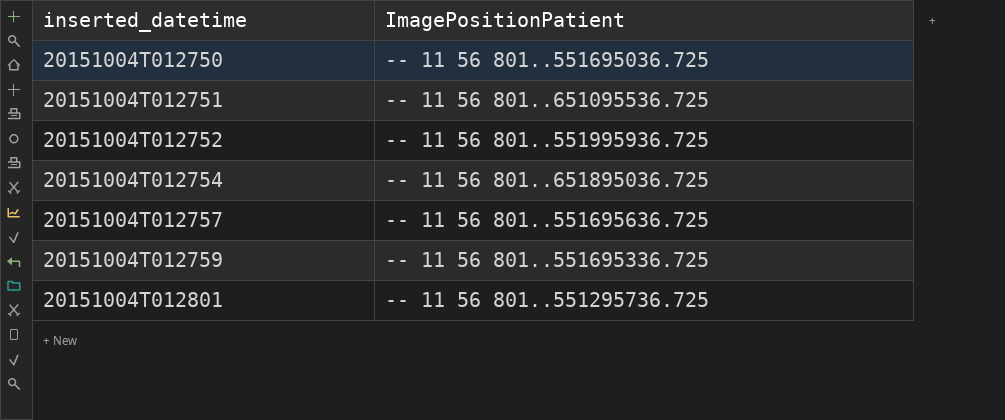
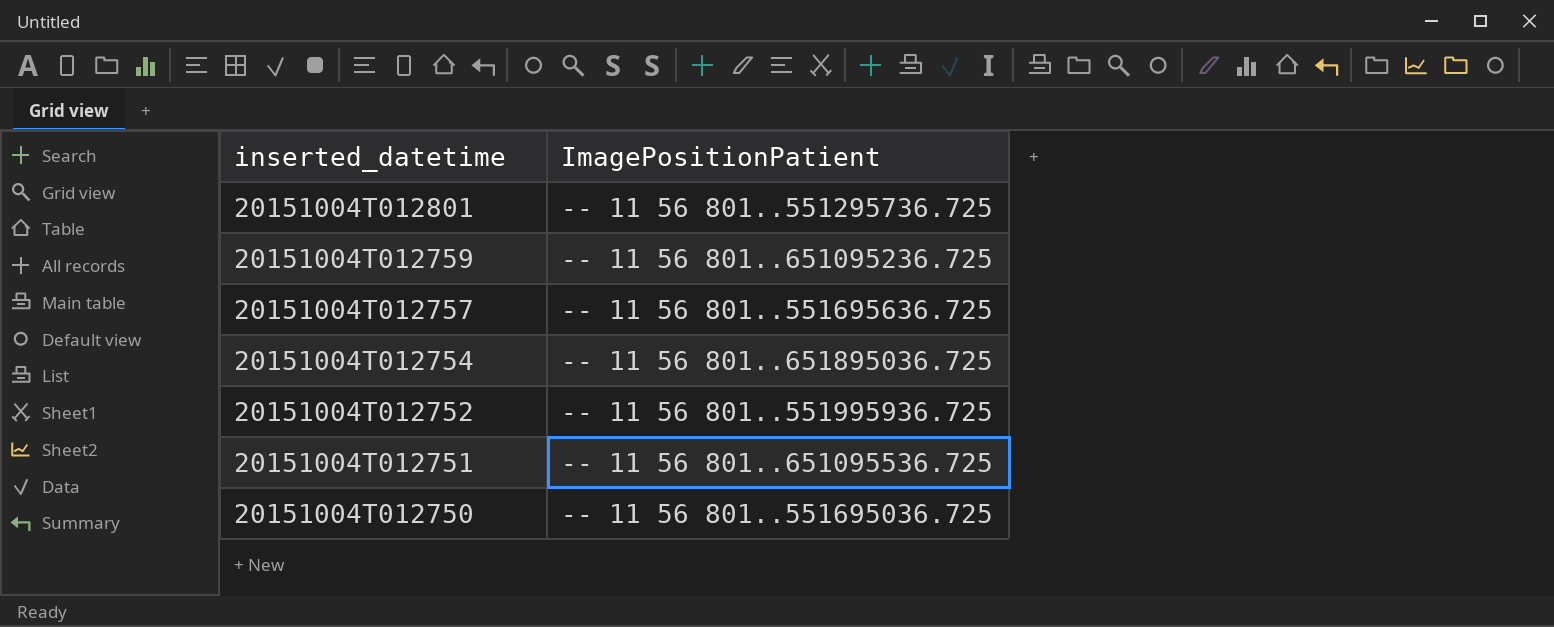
row order: inserted_datetime ascending -> inserted_datetime descending
20151004T012759 | ImagePositionPatient: -- 11 56 801..551695336.725 -> -- 11 56 801..651095236.725

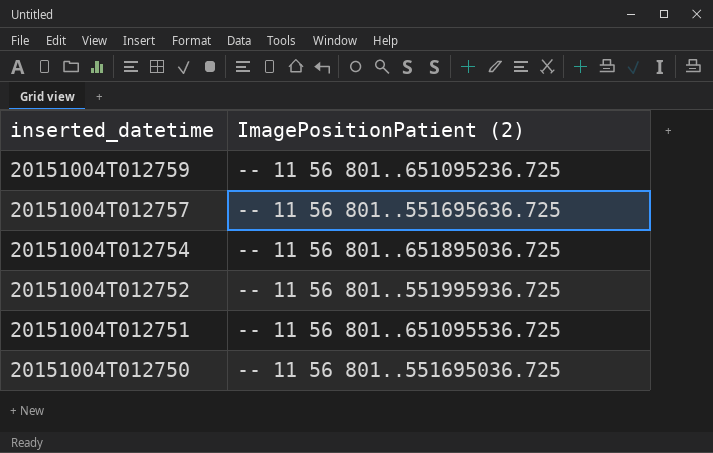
column name: ImagePositionPatient -> ImagePositionPatient (2)
row 20151004T012801: -- 11 56 801..551295736.725 -> none

